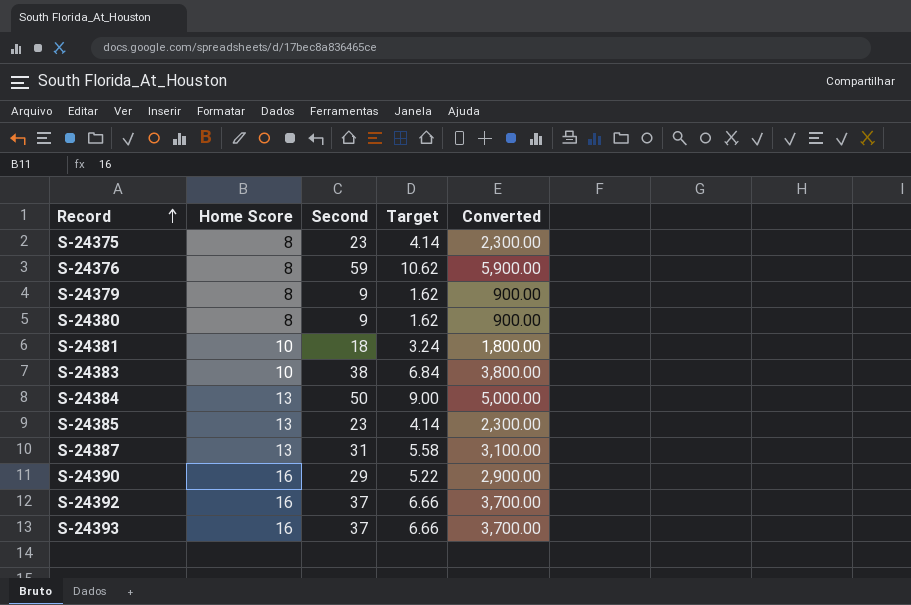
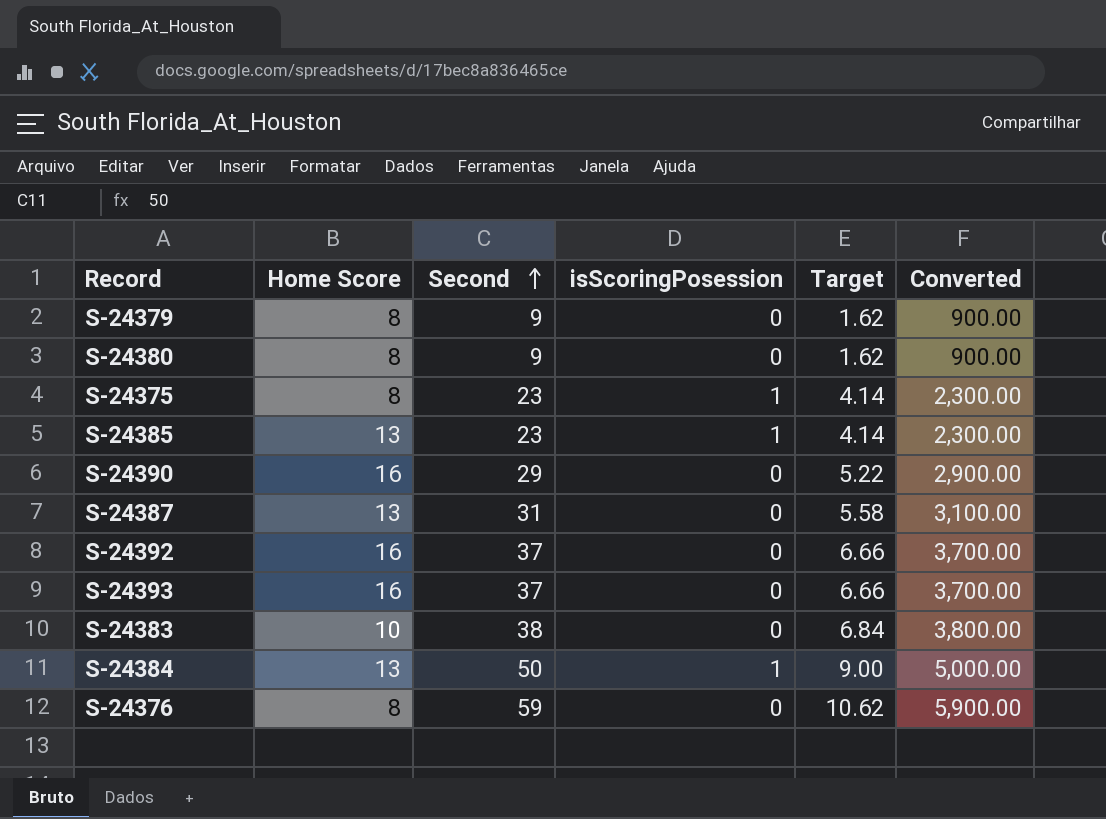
row order: Record ascending -> Second ascending
column isScoringPosession | position: none -> 4
row S-24381: 10 | 18 | 3.24 | 1,800.00 -> none

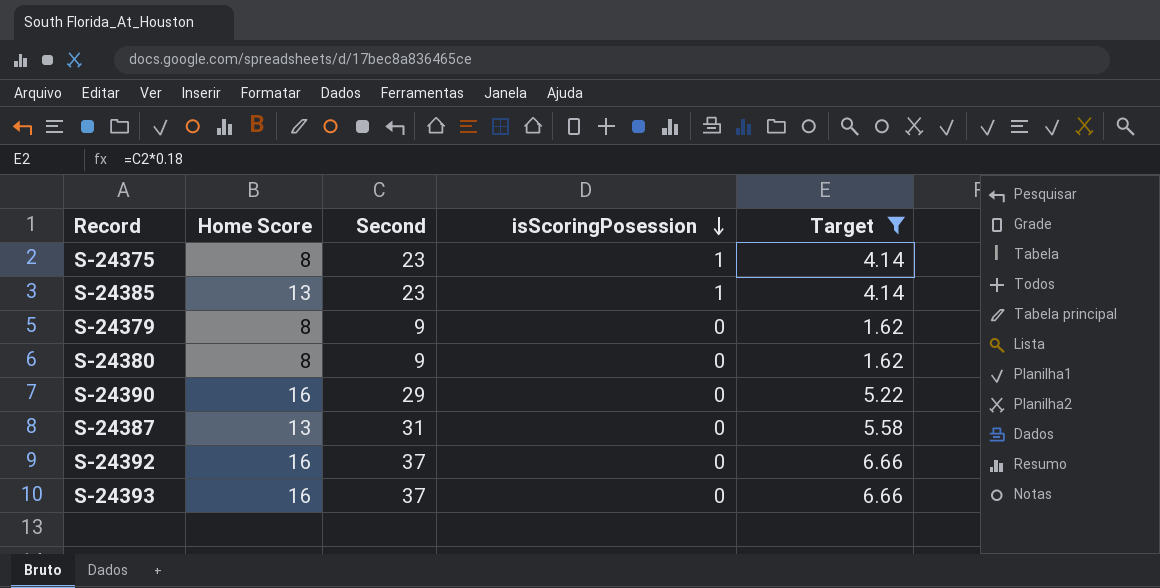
filter: none -> Target <= 6.66
row order: Second ascending -> isScoringPosession descending
column Converted | formula: [Second] * 100 -> none

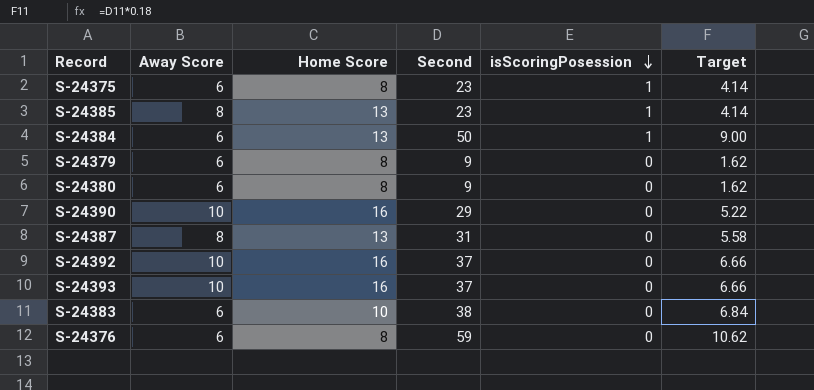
filter: Target <= 6.66 -> none
column Away Score | position: none -> 2

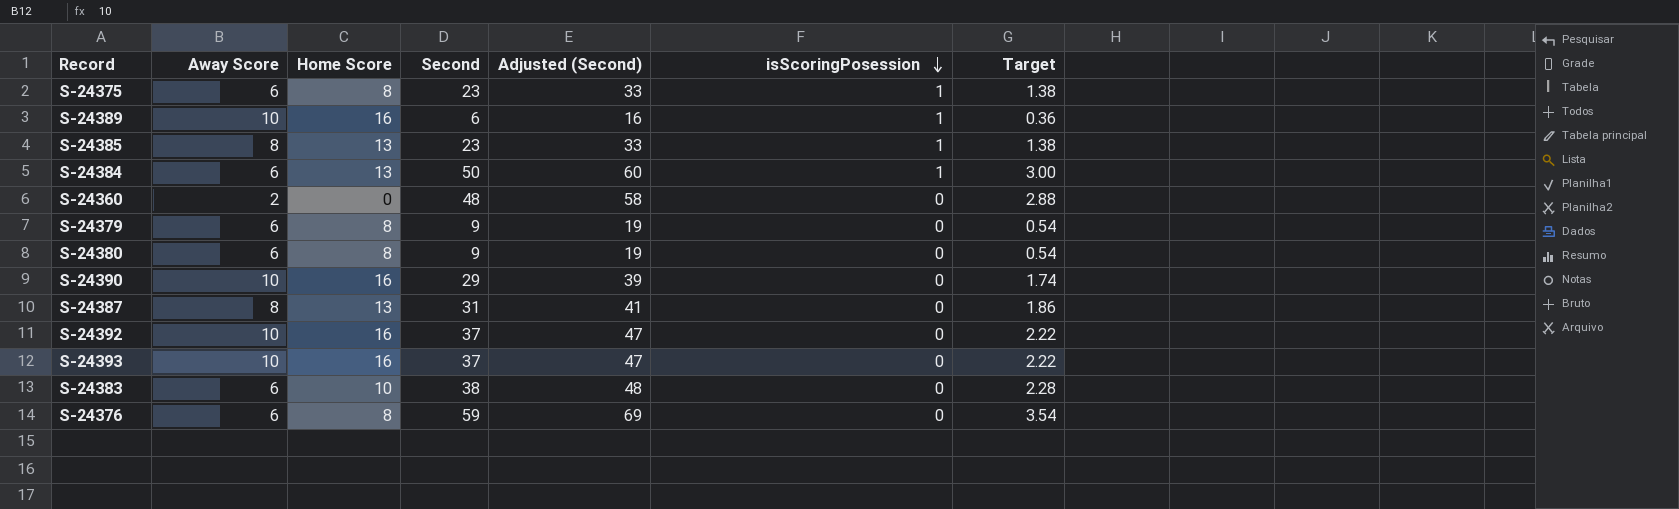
column Adjusted (Second) | formula: none -> [Second] + 10
column Target | formula: [Second] * 0.18 -> [Second] * 0.06
row S-24389: none -> 10 | 16 | 6 | 16 | 1 | 0.36
row S-24360: none -> 2 | 0 | 48 | 58 | 0 | 2.88

